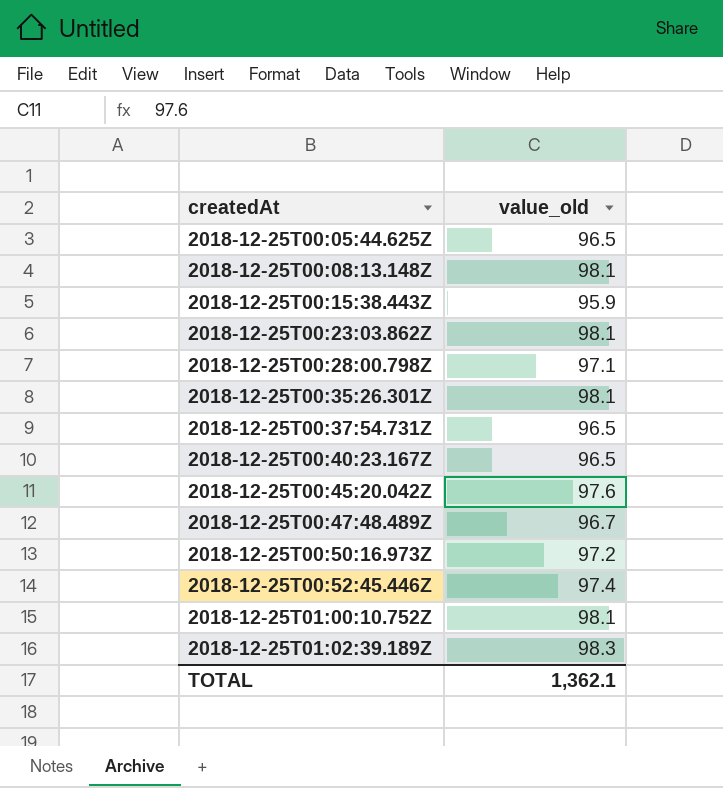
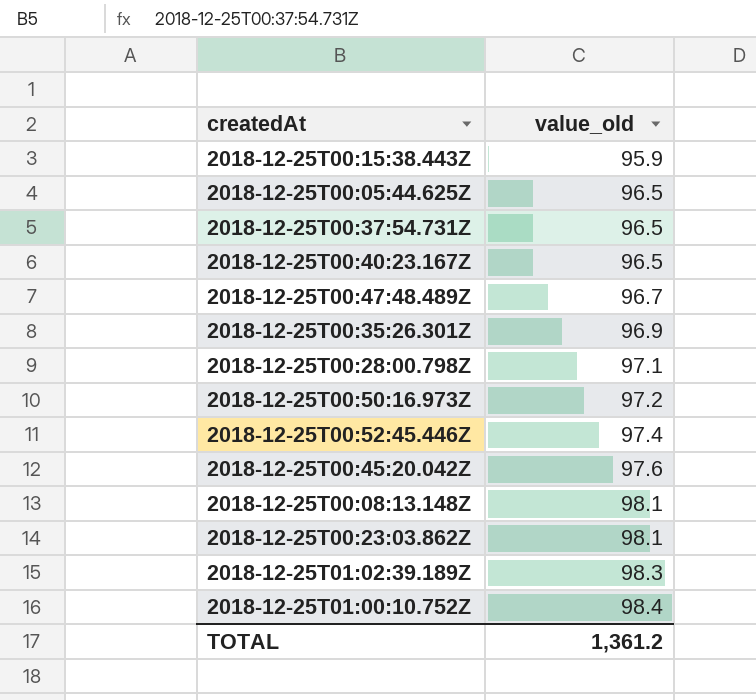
row order: createdAt ascending -> value_old ascending
2018-12-25T00:35:26.301Z | value_old: 98.1 -> 96.9
2018-12-25T01:00:10.752Z | value_old: 98.1 -> 98.4
TOTAL | value_old: 1,362.1 -> 1,361.2

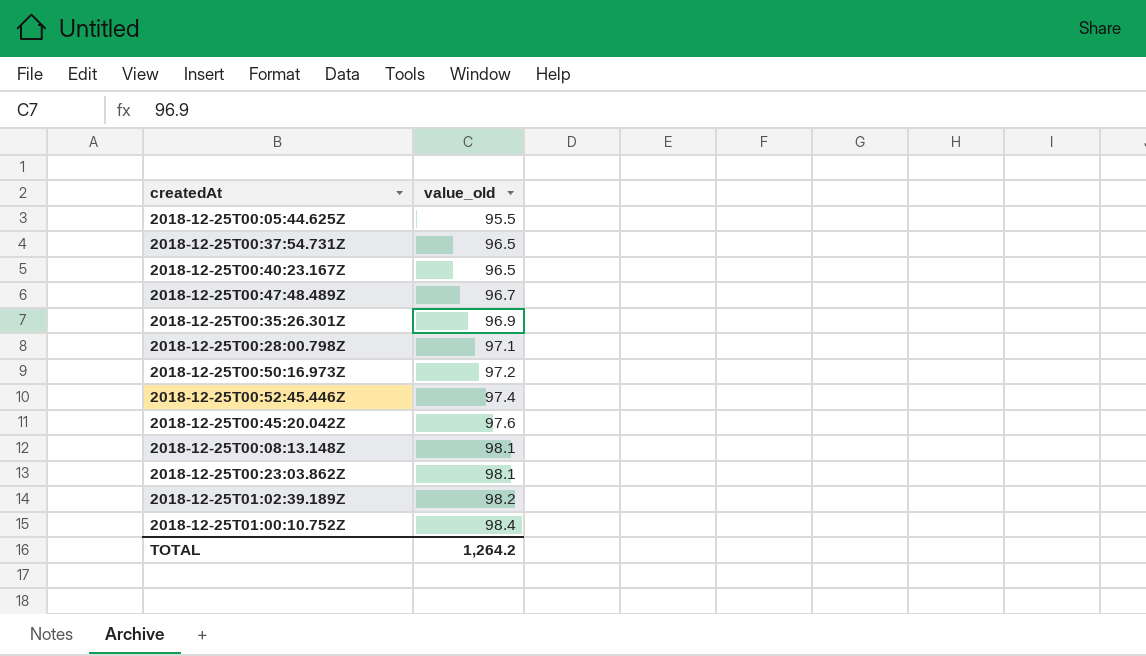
row 2018-12-25T00:15:38.443Z: 95.9 -> none
2018-12-25T00:05:44.625Z | value_old: 96.5 -> 95.5
2018-12-25T01:02:39.189Z | value_old: 98.3 -> 98.2
TOTAL | value_old: 1,361.2 -> 1,264.2

